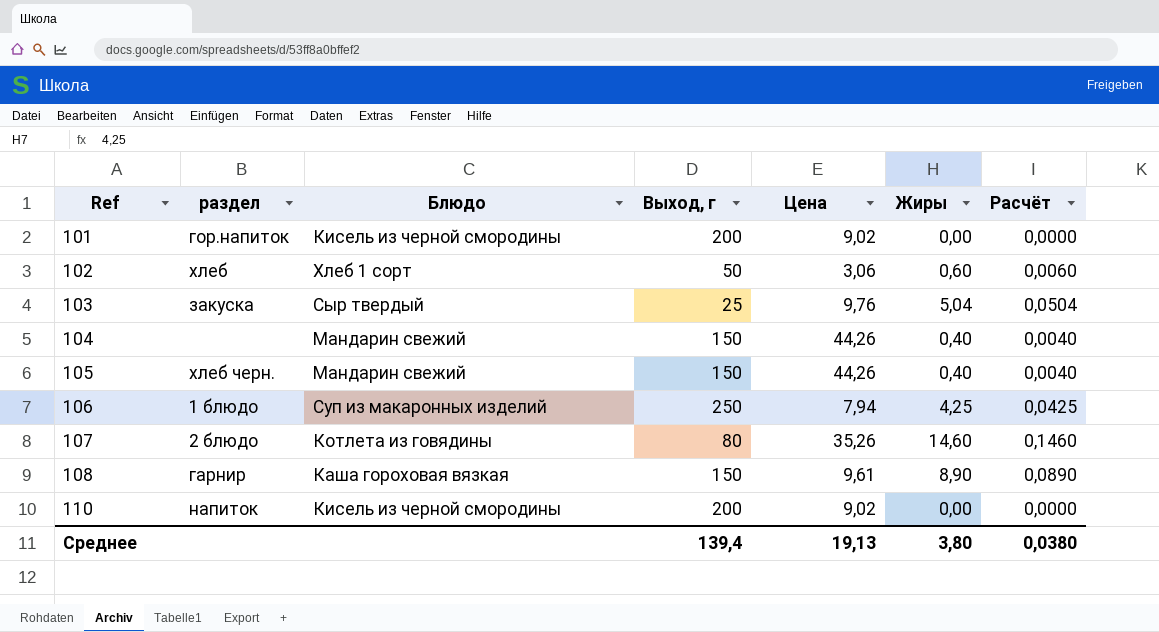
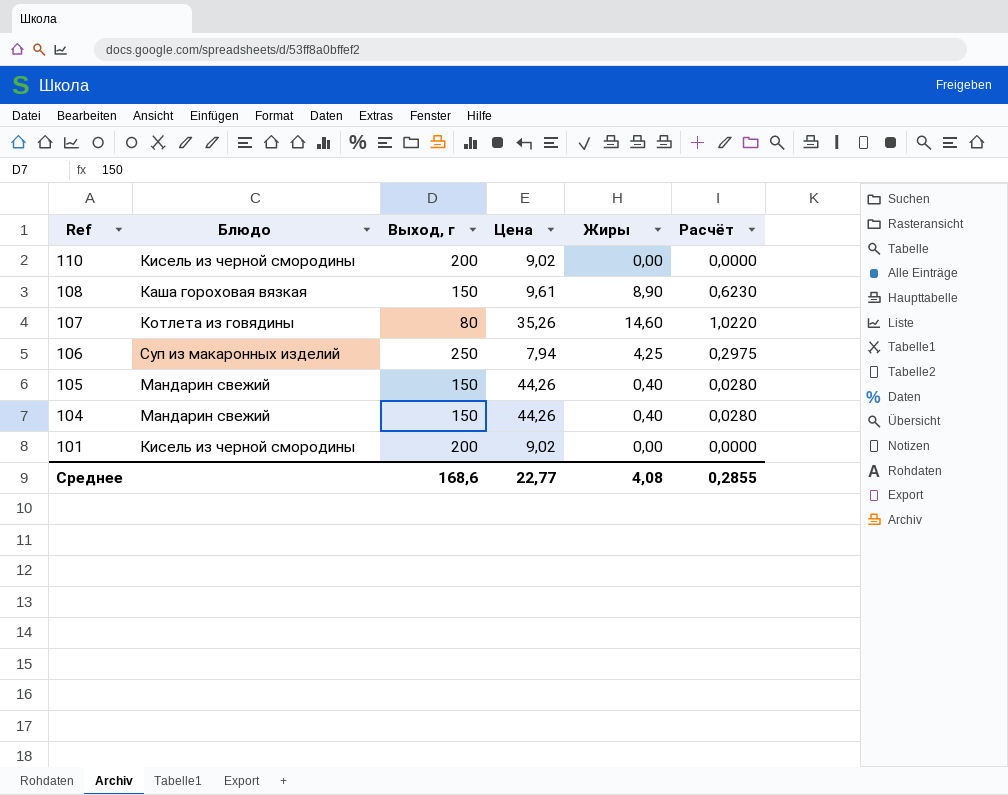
row order: Ref ascending -> Ref descending
column раздел | position: 2 -> none
column Расчёт | formula: [Жиры] * 0,01 -> [Жиры] * 0,07
row 102: хлеб | Хлеб 1 сорт | 50 | 3,06 | 0,60 | 0,0060 -> none
row 103: закуска | Сыр твердый | 25 | 9,76 | 5,04 | 0,0504 -> none
Среднее | Выход, г: 139,4 -> 168,6
Среднее | Цена: 19,13 -> 22,77
Среднее | Жиры: 3,80 -> 4,08
Среднее | Расчёт: 0,0380 -> 0,2855

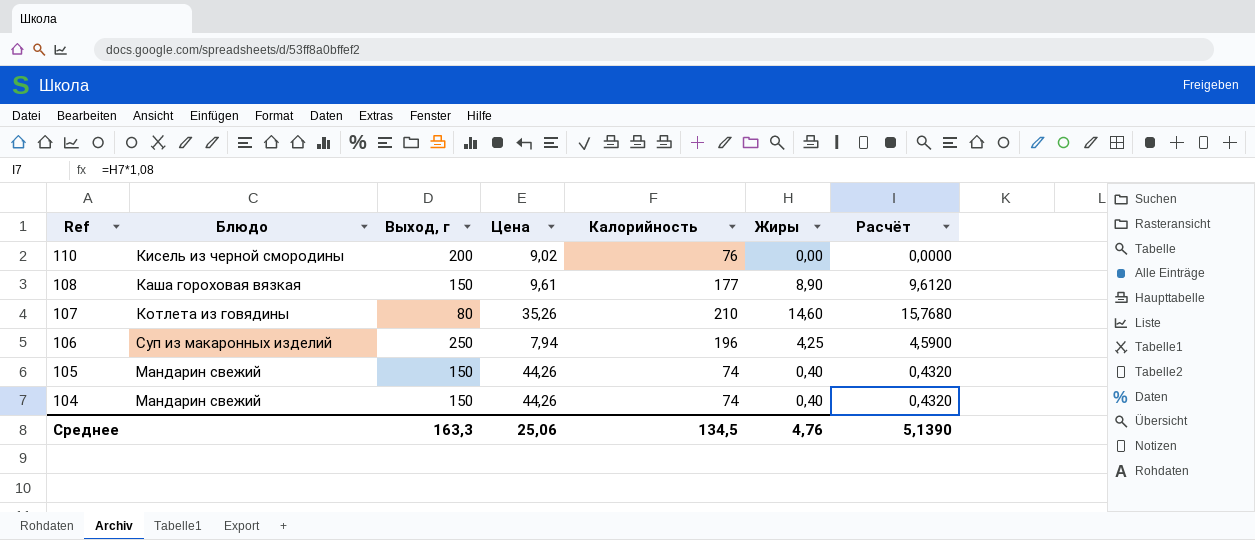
column Калорийность | position: none -> 5
column Расчёт | formula: [Жиры] * 0,07 -> [Жиры] * 1,08
row 101: Кисель из черной смородины | 200 | 9,02 | 0,00 | 0,0000 -> none
Среднее | Выход, г: 168,6 -> 163,3
Среднее | Цена: 22,77 -> 25,06
Среднее | Жиры: 4,08 -> 4,76
Среднее | Расчёт: 0,2855 -> 5,1390

